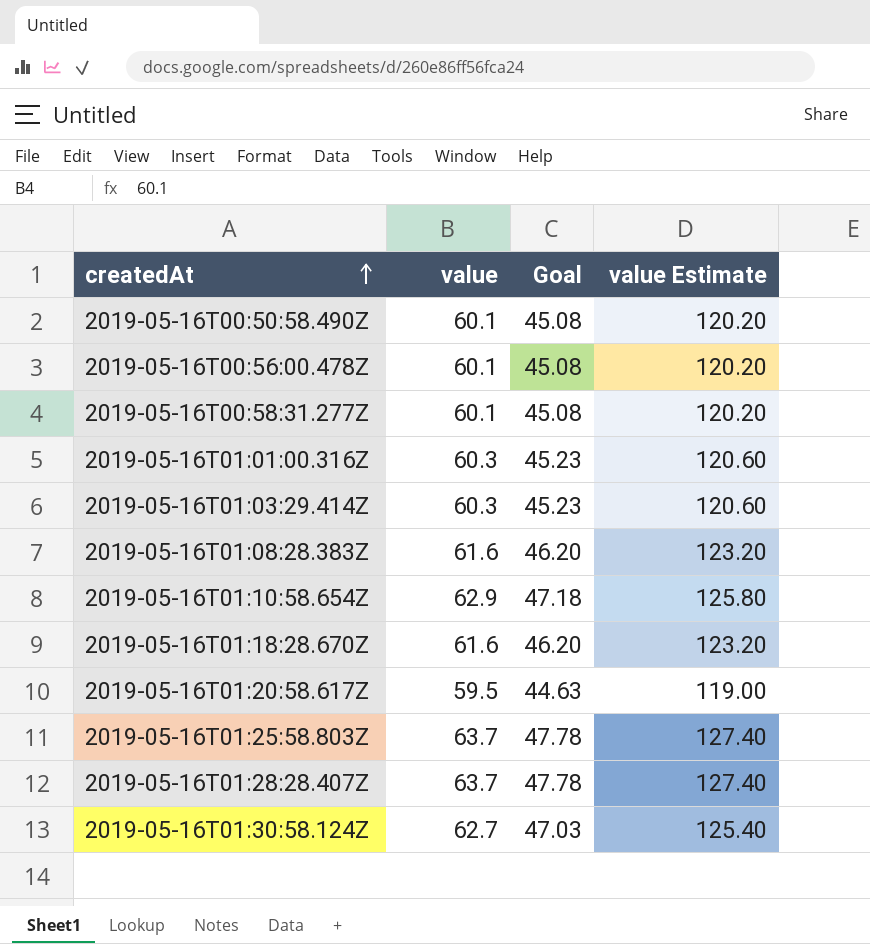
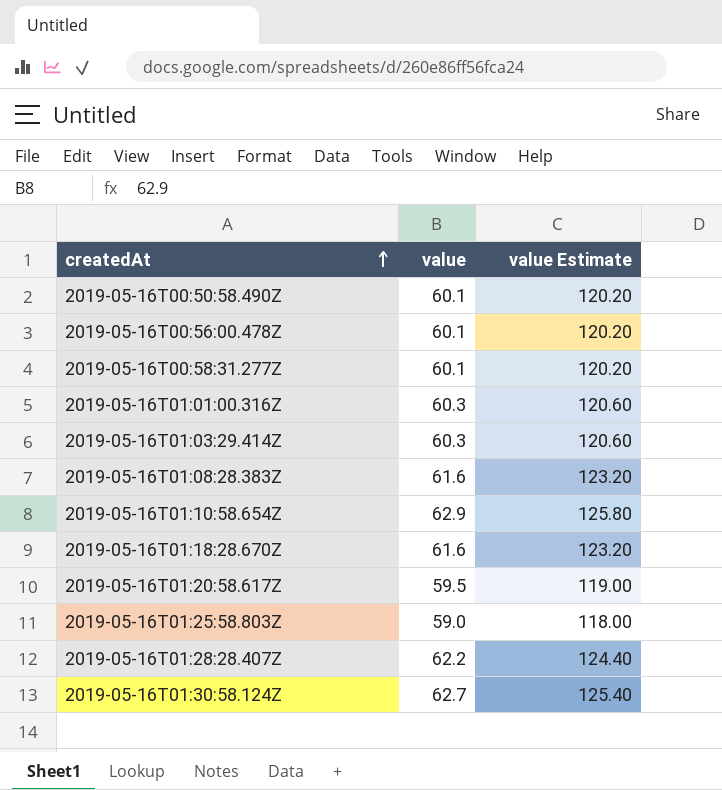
column Goal | formula: [value] * 0.75 -> none
2019-05-16T01:25:58.803Z | value: 63.7 -> 59.0
2019-05-16T01:25:58.803Z | value Estimate: 127.40 -> 118.00
2019-05-16T01:28:28.407Z | value: 63.7 -> 62.2
2019-05-16T01:28:28.407Z | value Estimate: 127.40 -> 124.40

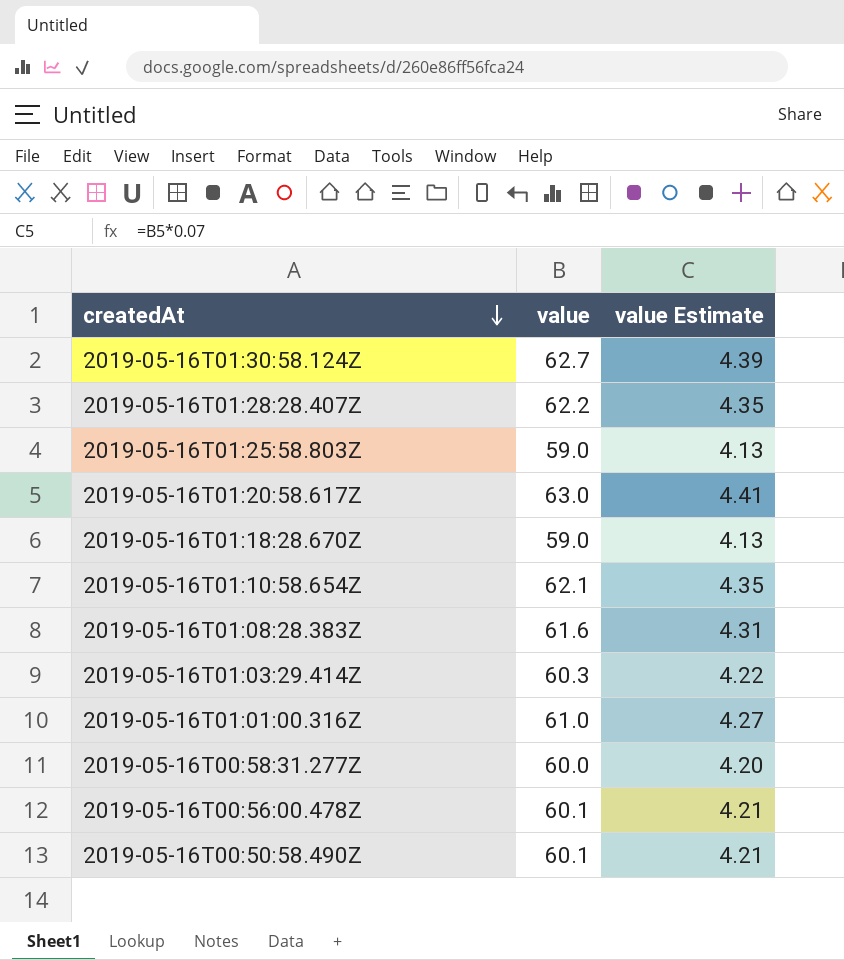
row order: createdAt ascending -> createdAt descending
column value Estimate | formula: [value] * 2 -> [value] * 0.07
2019-05-16T01:20:58.617Z | value: 59.5 -> 63.0
2019-05-16T01:18:28.670Z | value: 61.6 -> 59.0
2019-05-16T01:10:58.654Z | value: 62.9 -> 62.1
2019-05-16T01:01:00.316Z | value: 60.3 -> 61.0
2019-05-16T00:58:31.277Z | value: 60.1 -> 60.0

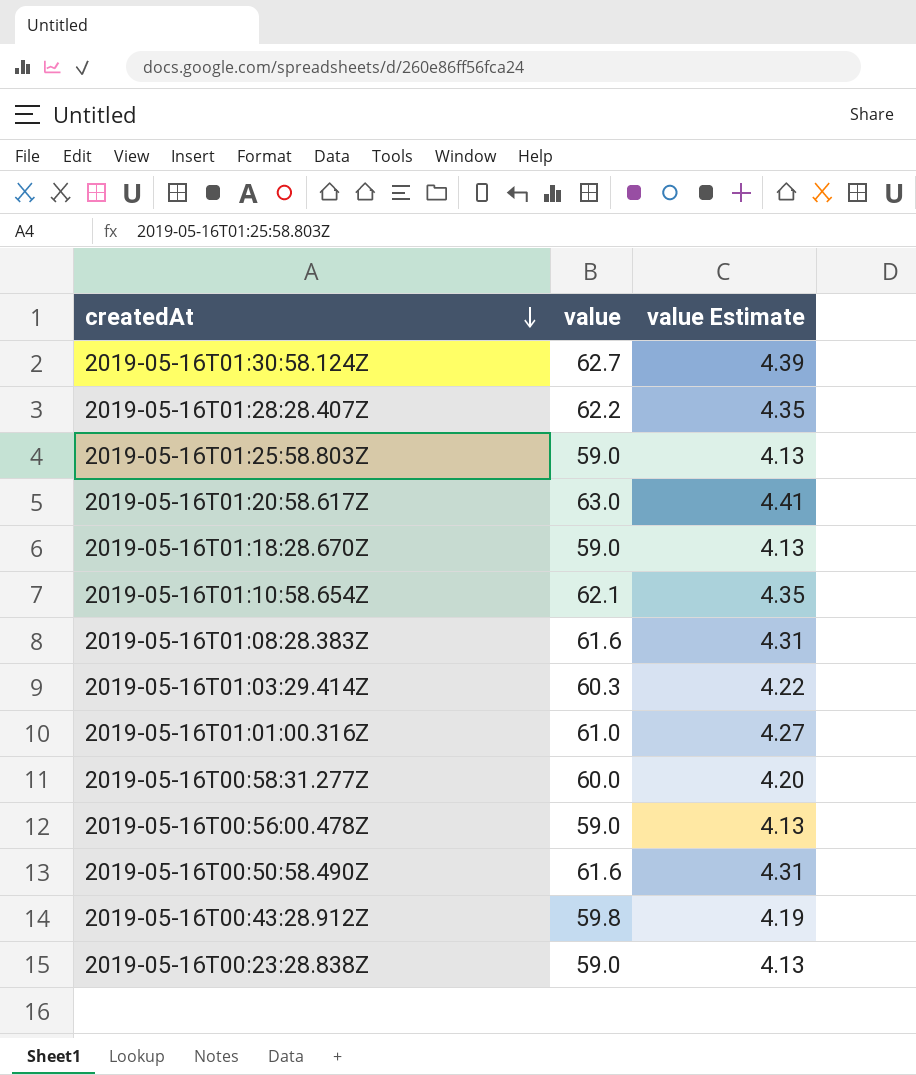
2019-05-16T00:56:00.478Z | value: 60.1 -> 59.0
2019-05-16T00:56:00.478Z | value Estimate: 4.21 -> 4.13
2019-05-16T00:50:58.490Z | value: 60.1 -> 61.6
2019-05-16T00:50:58.490Z | value Estimate: 4.21 -> 4.31
row 2019-05-16T00:43:28.912Z: none -> 59.8 | 4.19
row 2019-05-16T00:23:28.838Z: none -> 59.0 | 4.13

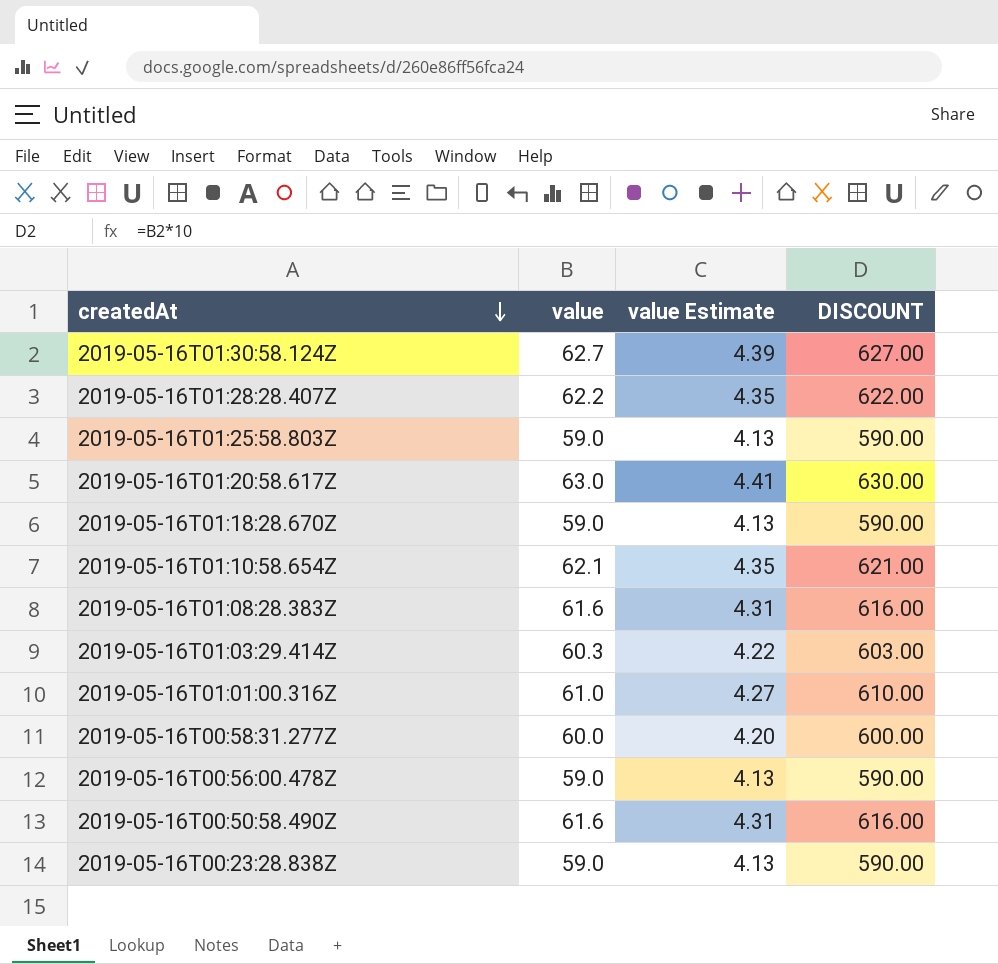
column DISCOUNT | formula: none -> [value] * 10
row 2019-05-16T00:43:28.912Z: 59.8 | 4.19 -> none

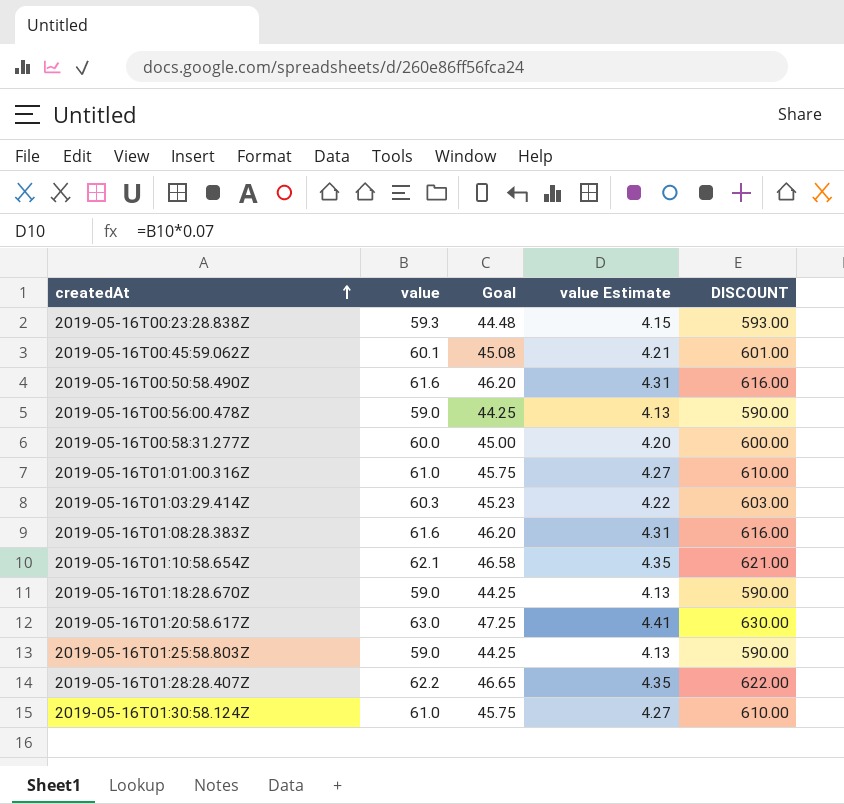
row order: createdAt descending -> createdAt ascending
column Goal | formula: none -> [value] * 0.75
2019-05-16T00:23:28.838Z | value: 59.0 -> 59.3
2019-05-16T00:23:28.838Z | value Estimate: 4.13 -> 4.15
2019-05-16T00:23:28.838Z | DISCOUNT: 590.00 -> 593.00
row 2019-05-16T00:45:59.062Z: none -> 60.1 | 45.08 | 4.21 | 601.00
2019-05-16T01:30:58.124Z | value: 62.7 -> 61.0
2019-05-16T01:30:58.124Z | value Estimate: 4.39 -> 4.27
2019-05-16T01:30:58.124Z | DISCOUNT: 627.00 -> 610.00

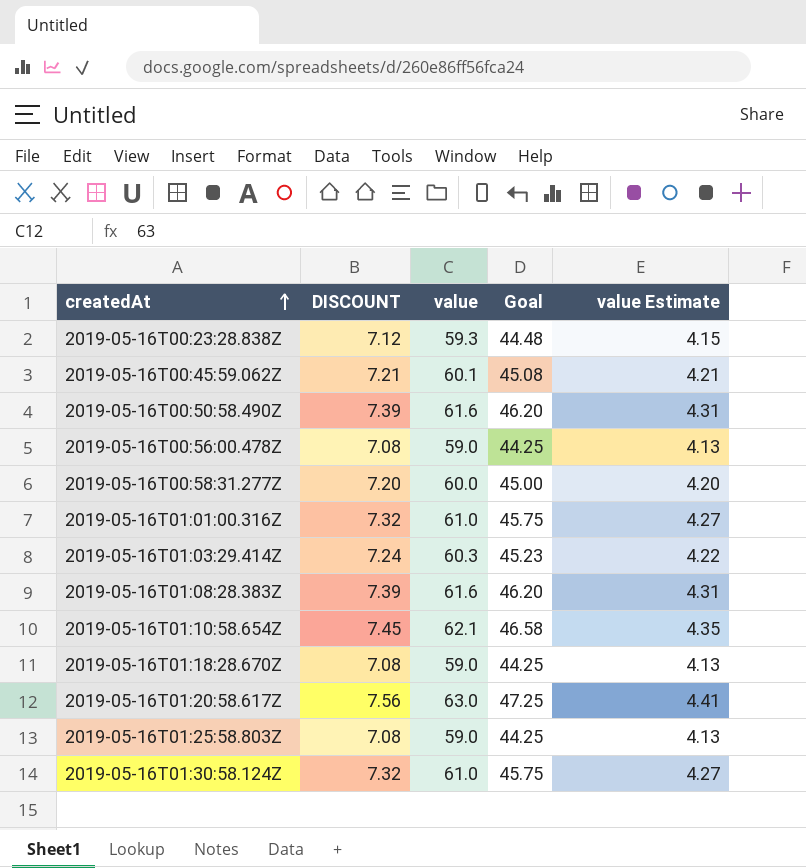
column DISCOUNT | formula: [value] * 10 -> [value] * 0.12
column DISCOUNT | position: 5 -> 2
row 2019-05-16T01:28:28.407Z: 62.2 | 46.65 | 4.35 | 622.00 -> none

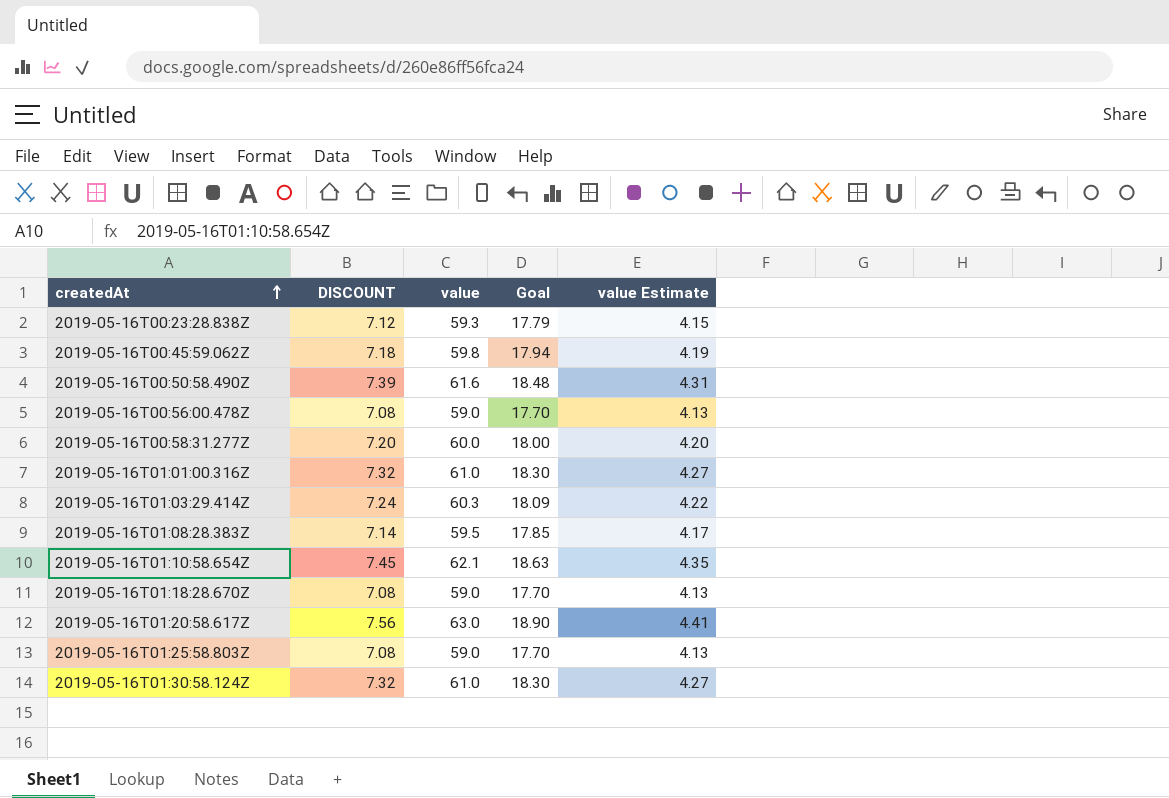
column Goal | formula: [value] * 0.75 -> [value] * 0.3
2019-05-16T00:45:59.062Z | DISCOUNT: 7.21 -> 7.18
2019-05-16T00:45:59.062Z | value: 60.1 -> 59.8
2019-05-16T00:45:59.062Z | value Estimate: 4.21 -> 4.19
2019-05-16T01:08:28.383Z | DISCOUNT: 7.39 -> 7.14
2019-05-16T01:08:28.383Z | value: 61.6 -> 59.5
2019-05-16T01:08:28.383Z | value Estimate: 4.31 -> 4.17

